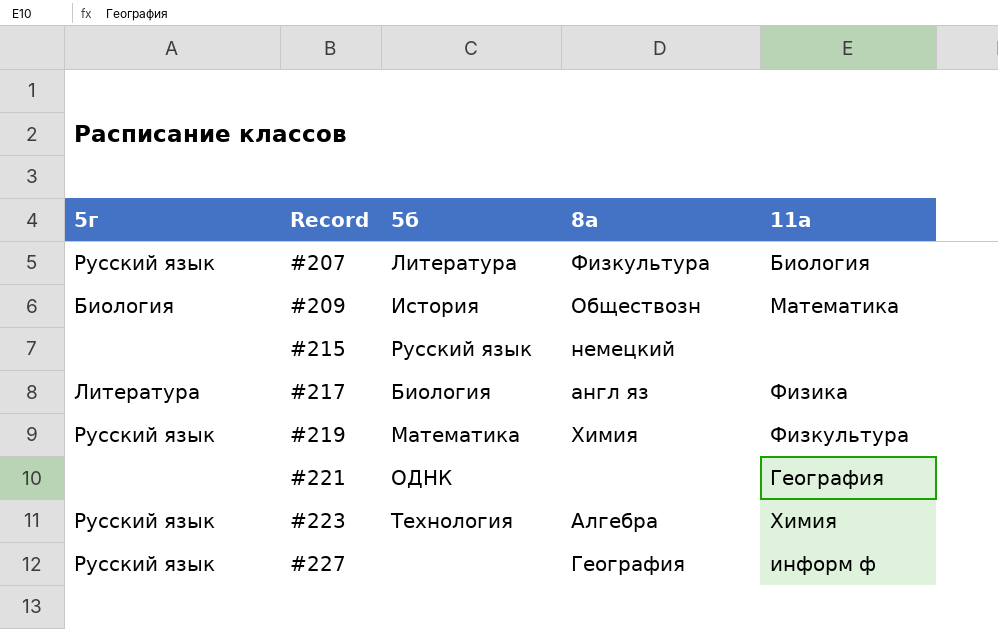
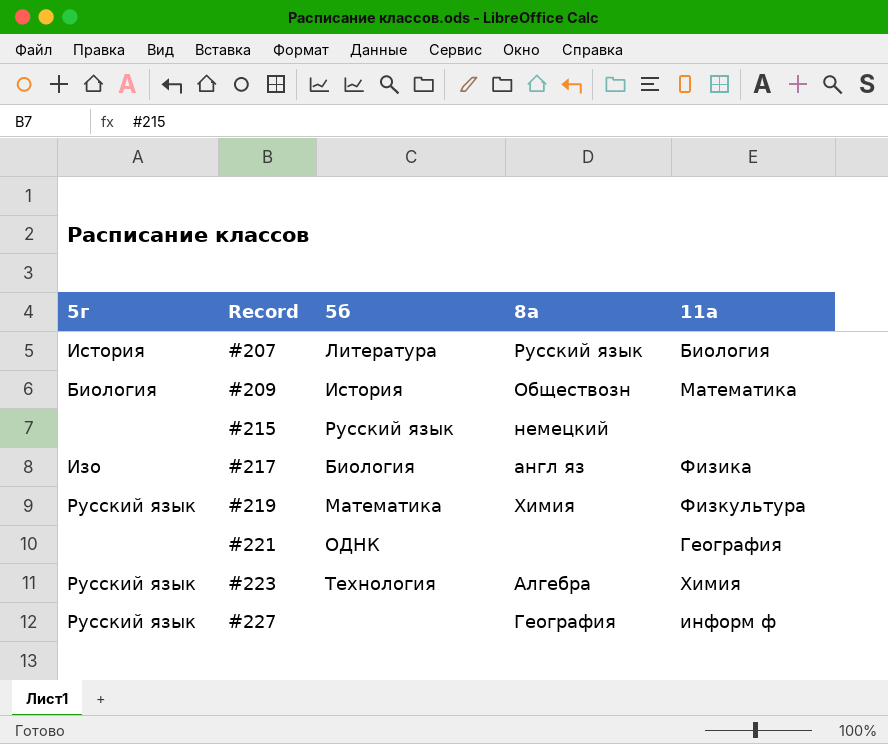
#207 | 5г: Русский язык -> История
#207 | 8а: Физкультура -> Русский язык
#217 | 5г: Литература -> Изо

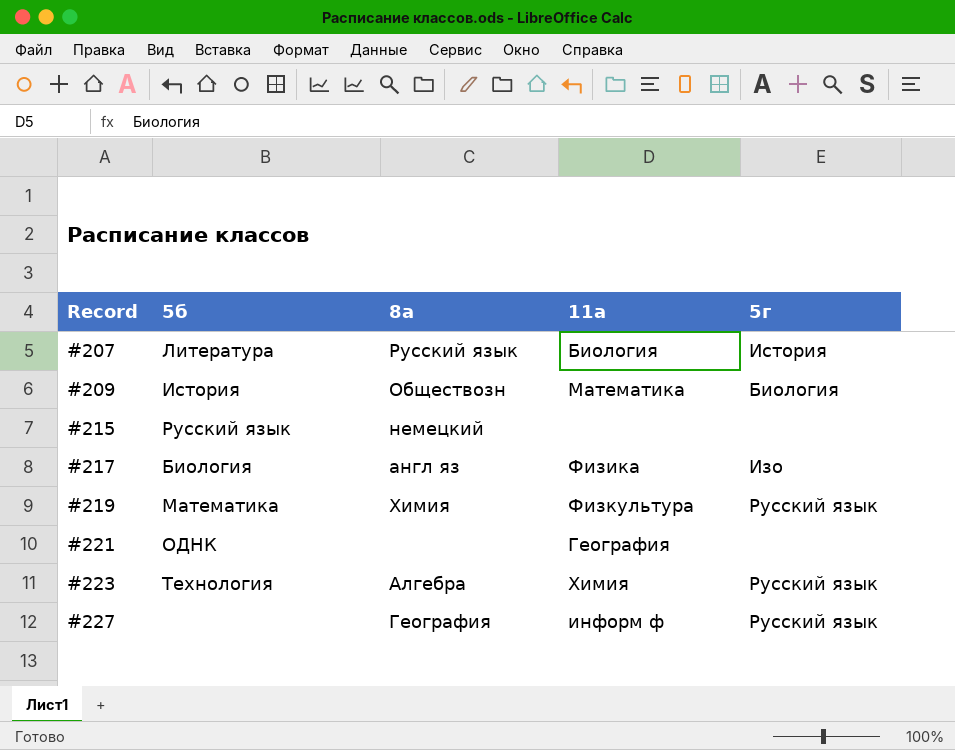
column 5г | position: 1 -> 5

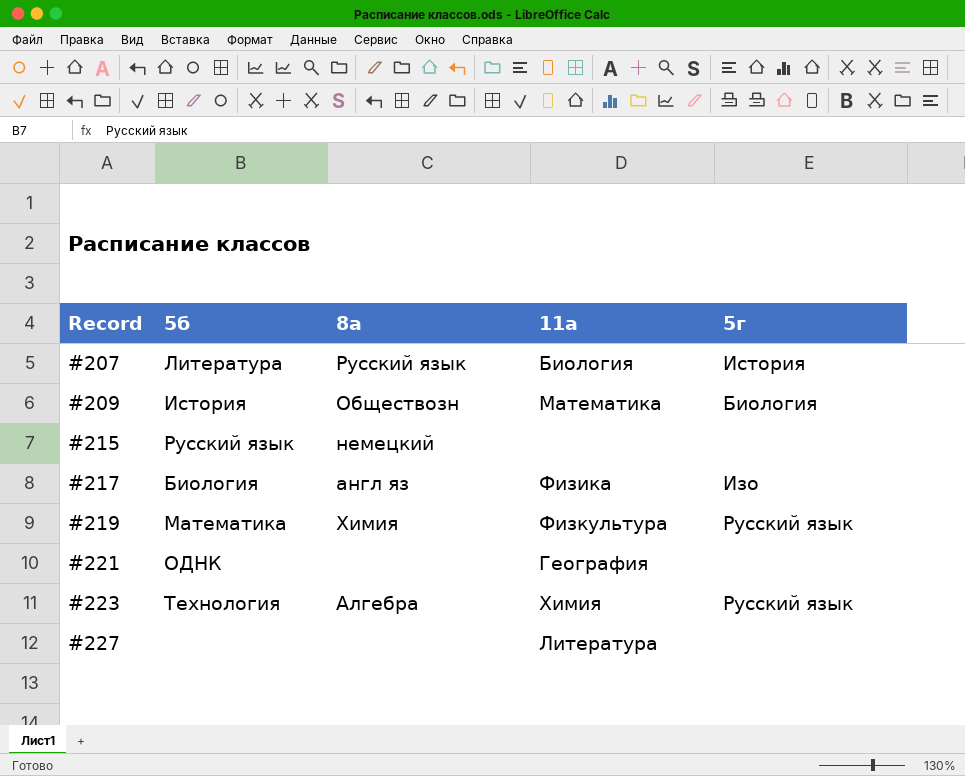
#227 | 8а: География -> none
#227 | 11а: информ ф -> Литература
#227 | 5г: Русский язык -> none

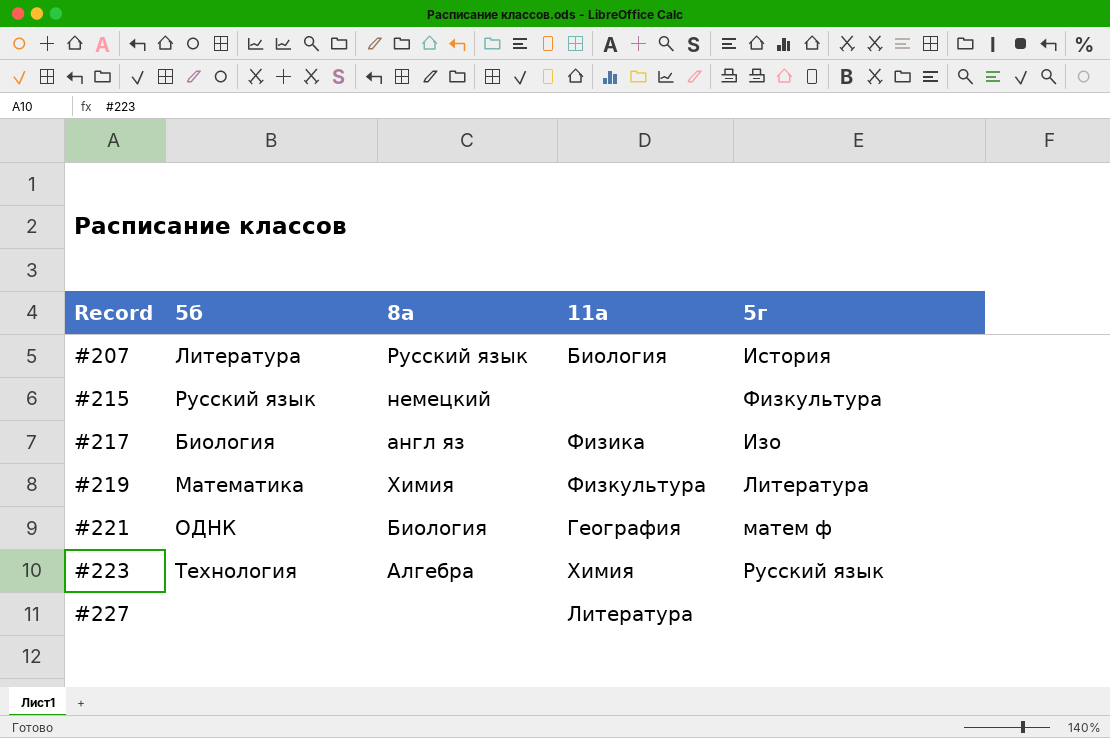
row #209: История | Обществозн | Математика | Биология -> none
#215 | 5г: none -> Физкультура
#219 | 5г: Русский язык -> Литература
#221 | 8а: none -> Биология
#221 | 5г: none -> матем ф

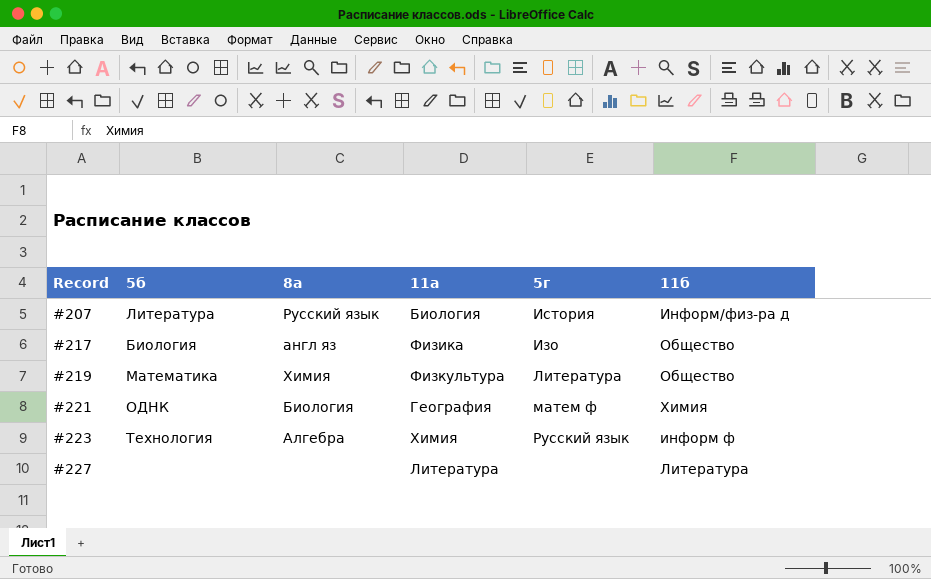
column 11б | position: none -> 6
row #215: Русский язык | немецкий | none | Физкультура -> none

